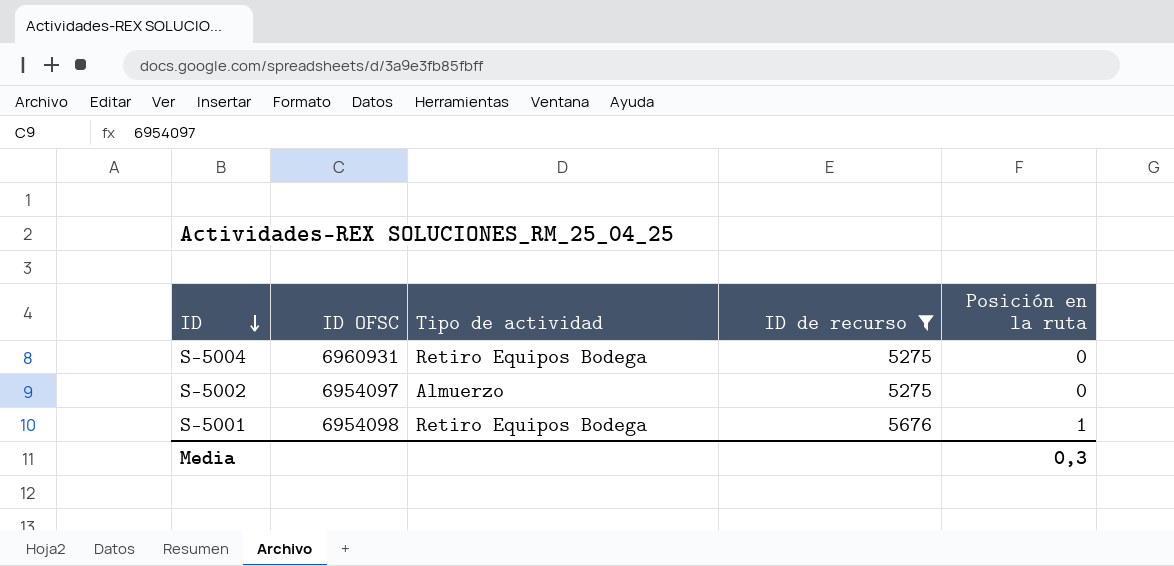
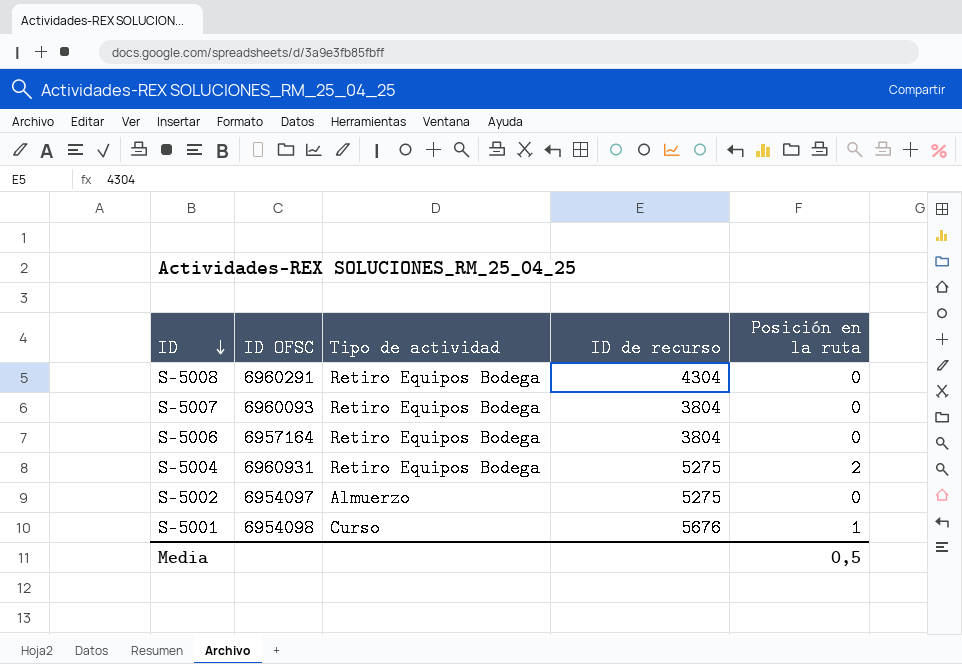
filter: ID de recurso >= 5275 -> none
S-5004 | Posición en la ruta: 0 -> 2
S-5001 | Tipo de actividad: Retiro Equipos Bodega -> Curso
Media | Posición en la ruta: 0,3 -> 0,5

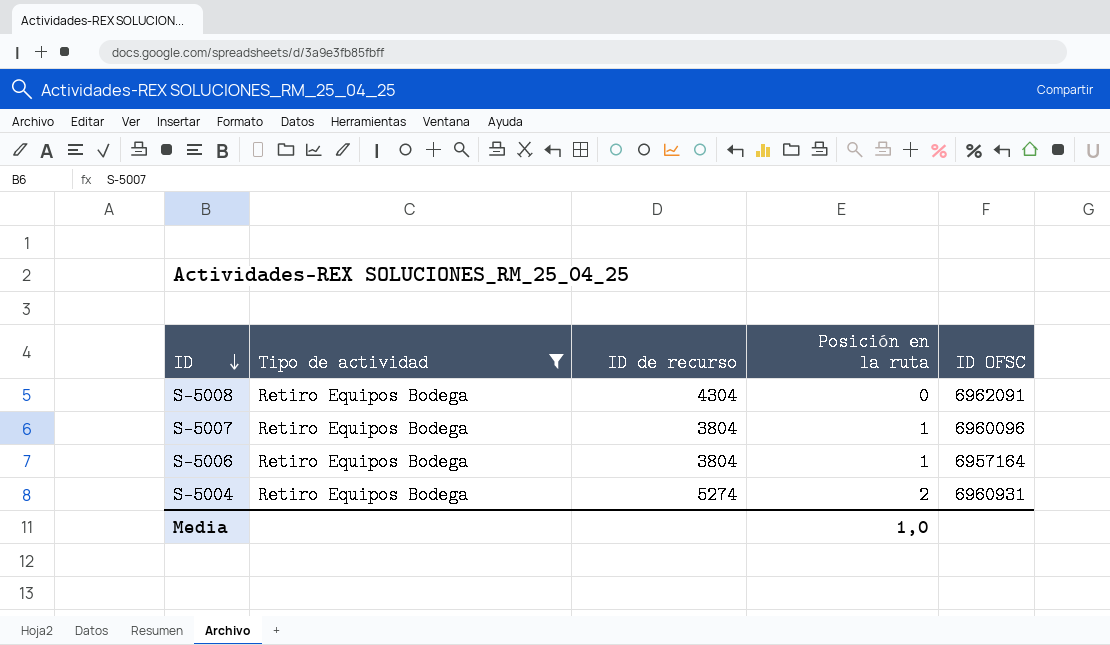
filter: none -> Tipo de actividad = Retiro Equipos Bodega
column ID OFSC | position: 2 -> 5
S-5008 | ID OFSC: 6960291 -> 6962091
S-5007 | Posición en la ruta: 0 -> 1
S-5007 | ID OFSC: 6960093 -> 6960096
S-5006 | Posición en la ruta: 0 -> 1
S-5004 | ID de recurso: 5275 -> 5274
Media | Posición en la ruta: 0,5 -> 1,0

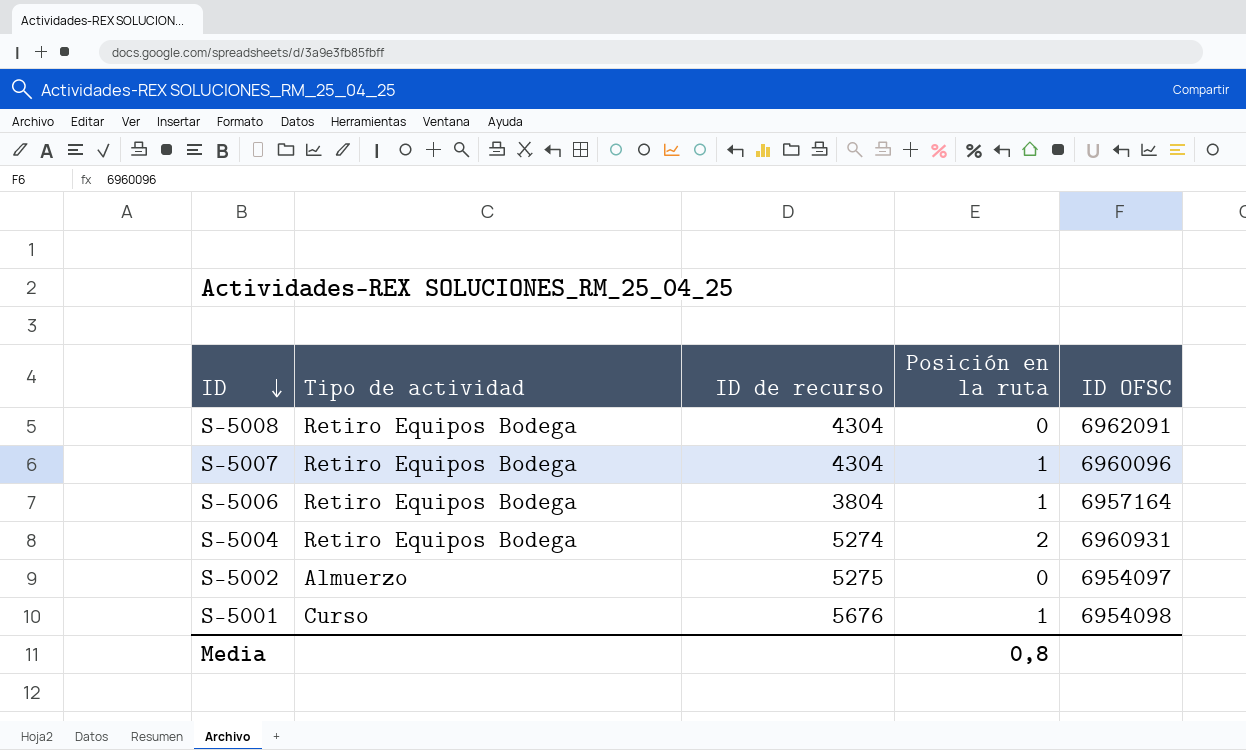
filter: Tipo de actividad = Retiro Equipos Bodega -> none
S-5007 | ID de recurso: 3804 -> 4304
Media | Posición en la ruta: 1,0 -> 0,8

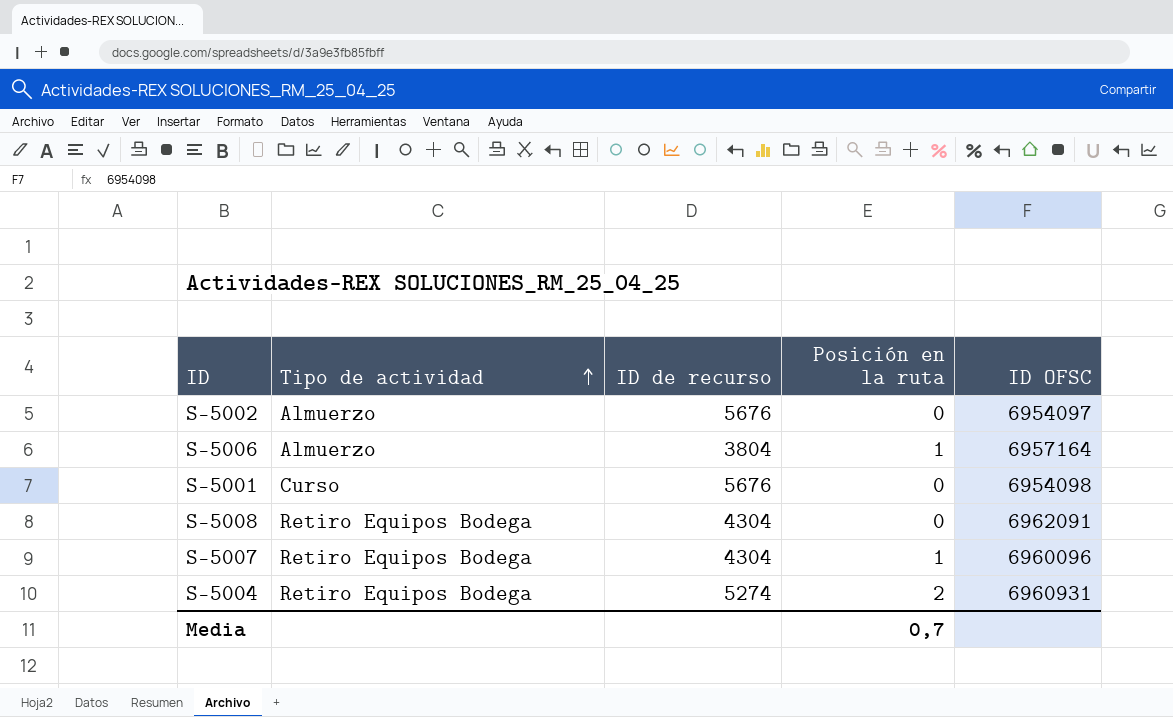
row order: ID descending -> Tipo de actividad ascending
S-5002 | ID de recurso: 5275 -> 5676
S-5006 | Tipo de actividad: Retiro Equipos Bodega -> Almuerzo
S-5001 | Posición en la ruta: 1 -> 0
Media | Posición en la ruta: 0,8 -> 0,7

